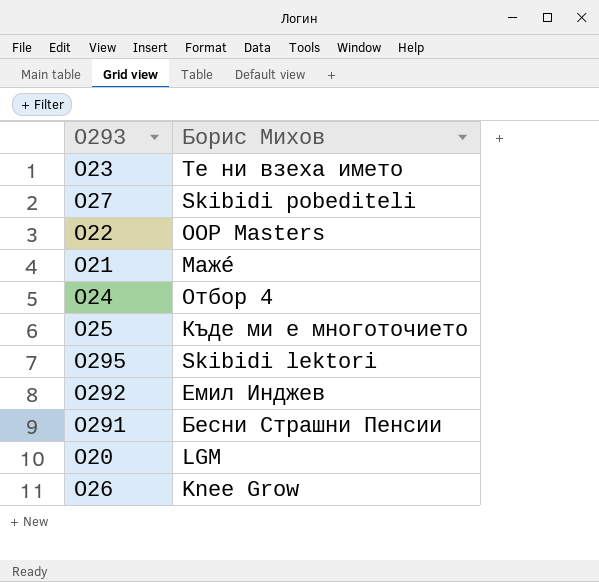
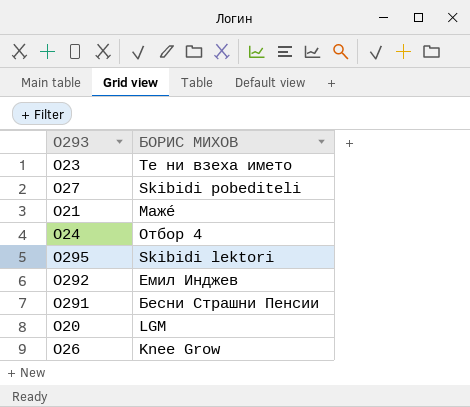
column name: Борис Михов -> БОРИС МИХОВ
row O22: OOP Masters -> none
row O25: Къде ми е многоточието -> none

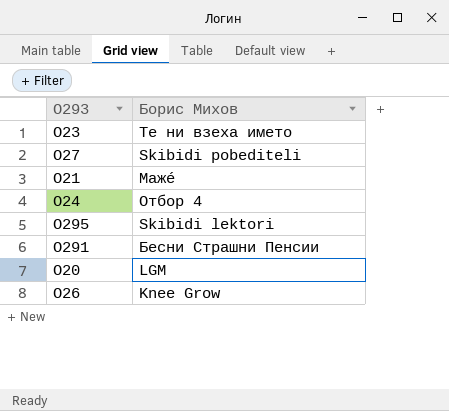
column name: БОРИС МИХОВ -> Борис Михов
row O292: Емил Инджев -> none

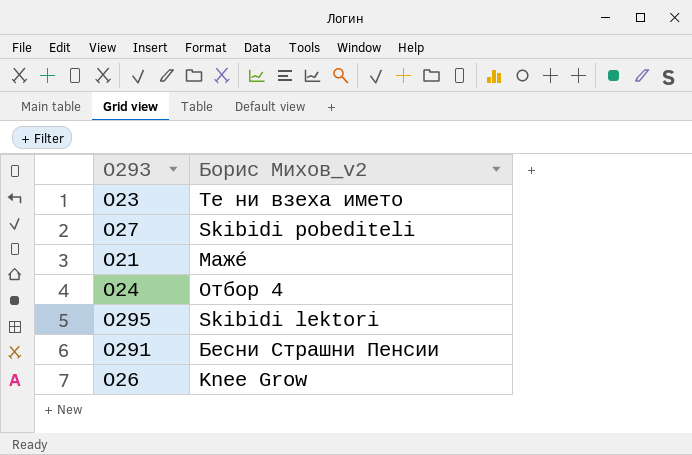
column name: Борис Михов -> Борис Михов_v2
row O20: LGM -> none

